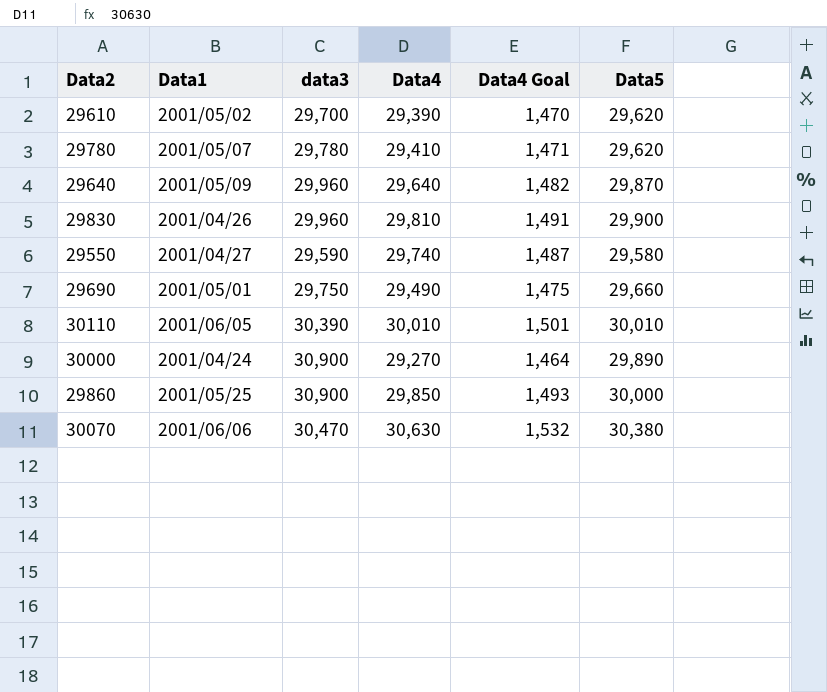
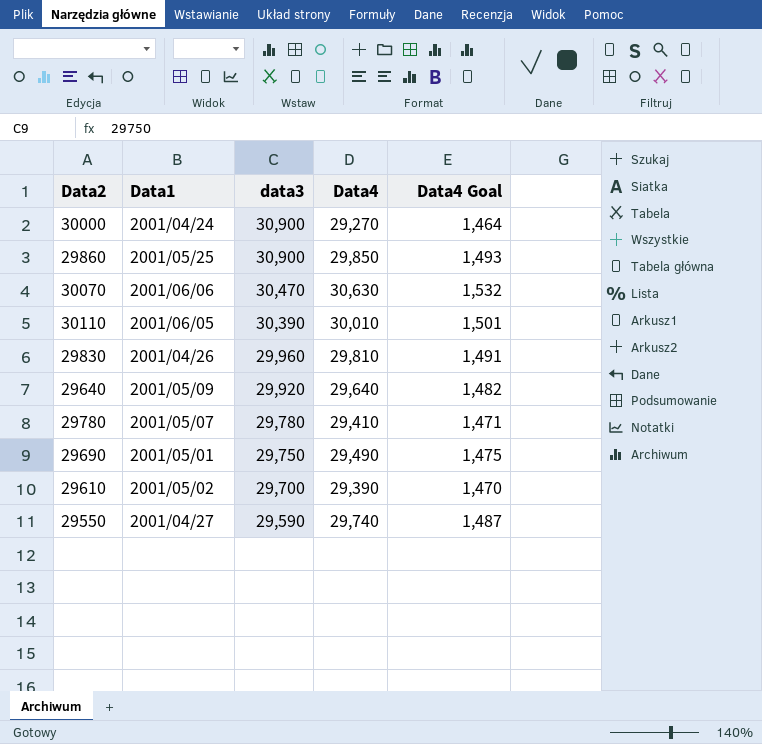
row order: none -> data3 descending
column Data5 | position: 6 -> none
29640 | data3: 29,960 -> 29,920

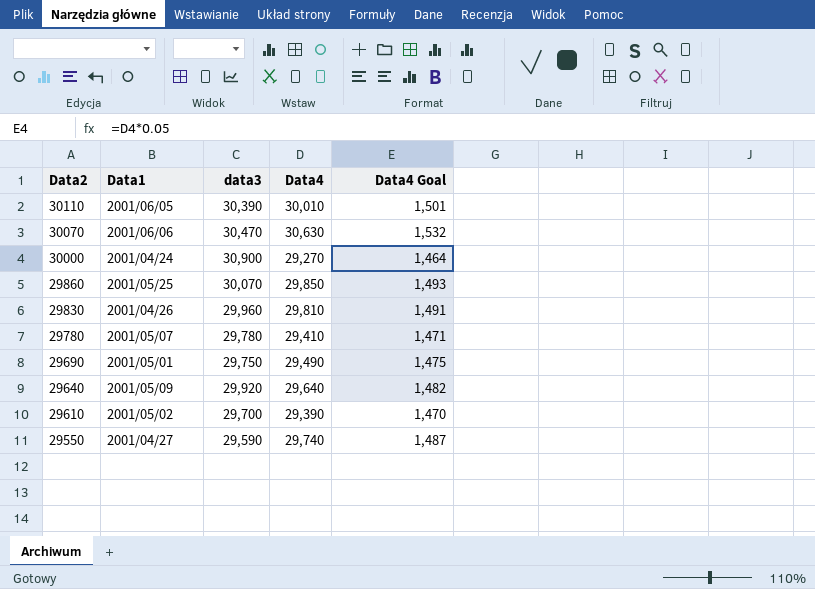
row order: data3 descending -> Data2 descending
29860 | data3: 30,900 -> 30,070

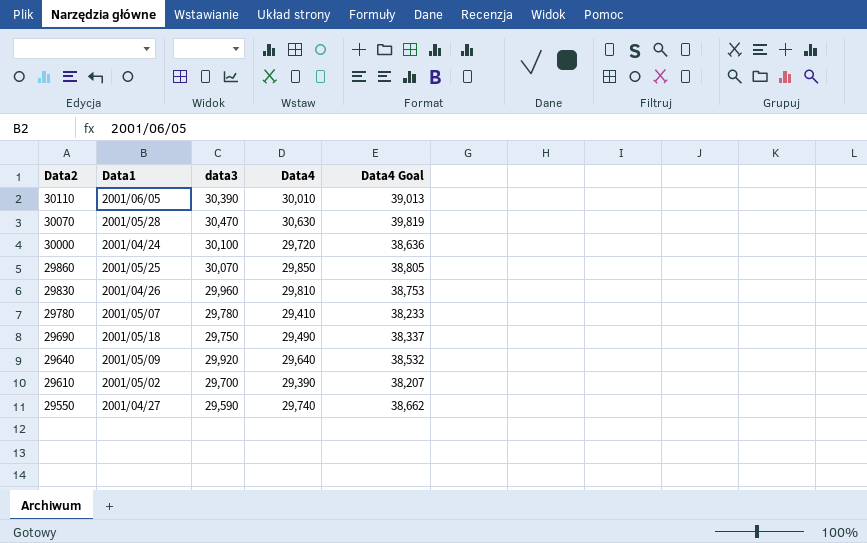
column Data4 Goal | formula: [Data4] * 0.05 -> [Data4] * 1.3
30070 | Data1: 2001/06/06 -> 2001/05/28
30000 | data3: 30,900 -> 30,100
30000 | Data4: 29,270 -> 29,720
29690 | Data1: 2001/05/01 -> 2001/05/18

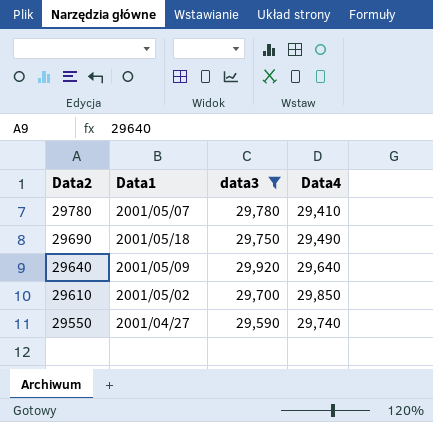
filter: none -> data3 <= 29,920
column Data4 Goal | formula: [Data4] * 1.3 -> none
29610 | Data4: 29,390 -> 29,850

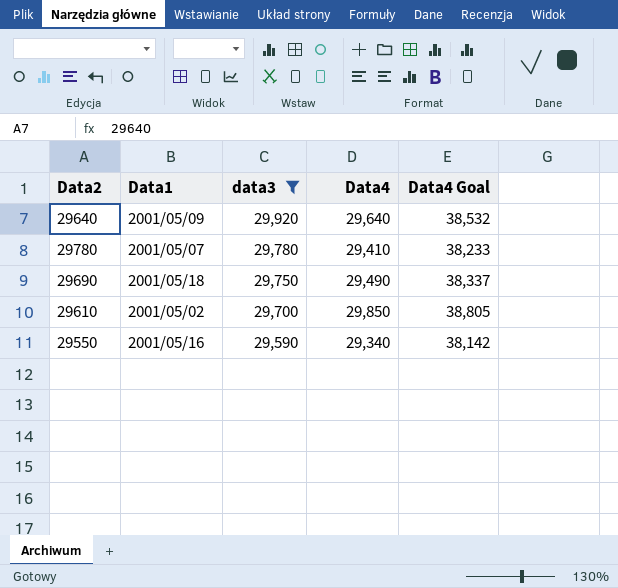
row order: Data2 descending -> data3 descending
column Data4 Goal | formula: none -> [Data4] * 1.3
29550 | Data1: 2001/04/27 -> 2001/05/16
29550 | Data4: 29,740 -> 29,340

